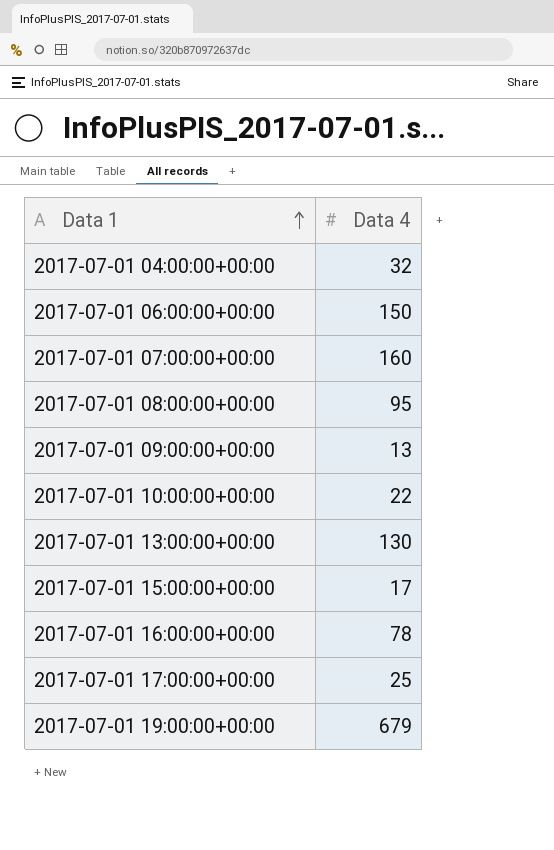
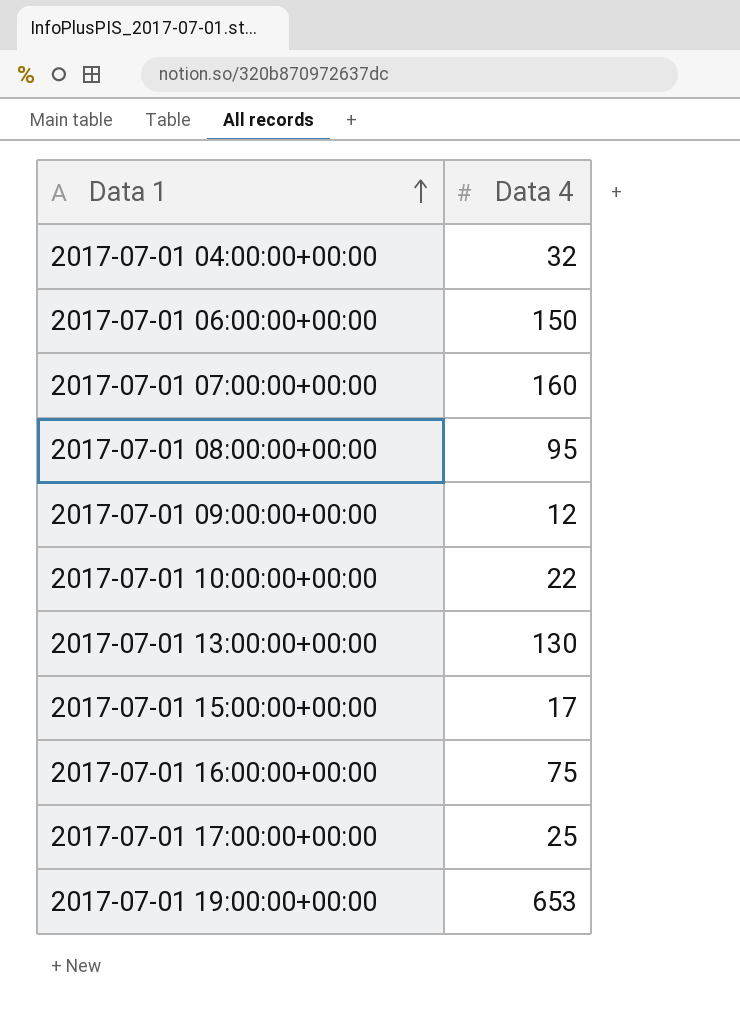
2017-07-01 09:00:00+00:00 | Data 4: 13 -> 12
2017-07-01 16:00:00+00:00 | Data 4: 78 -> 75
2017-07-01 19:00:00+00:00 | Data 4: 679 -> 653

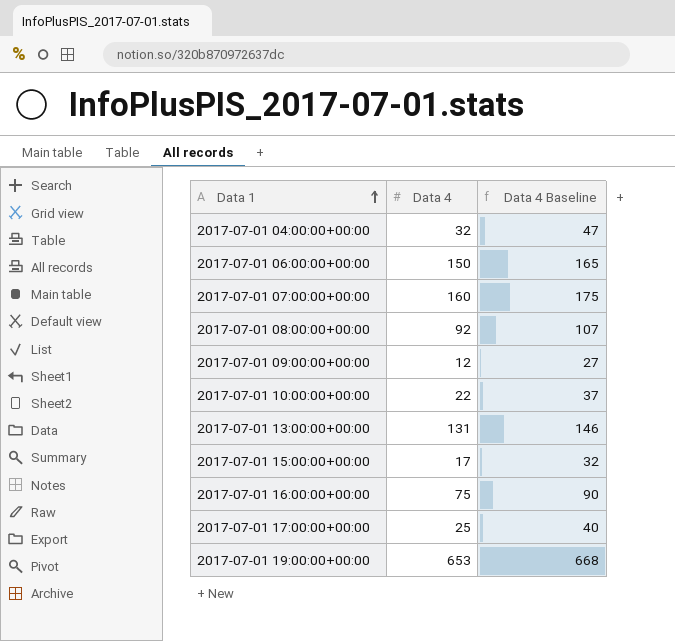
column Data 4 Baseline | formula: none -> [Data 4] + 15
2017-07-01 08:00:00+00:00 | Data 4: 95 -> 92
2017-07-01 13:00:00+00:00 | Data 4: 130 -> 131

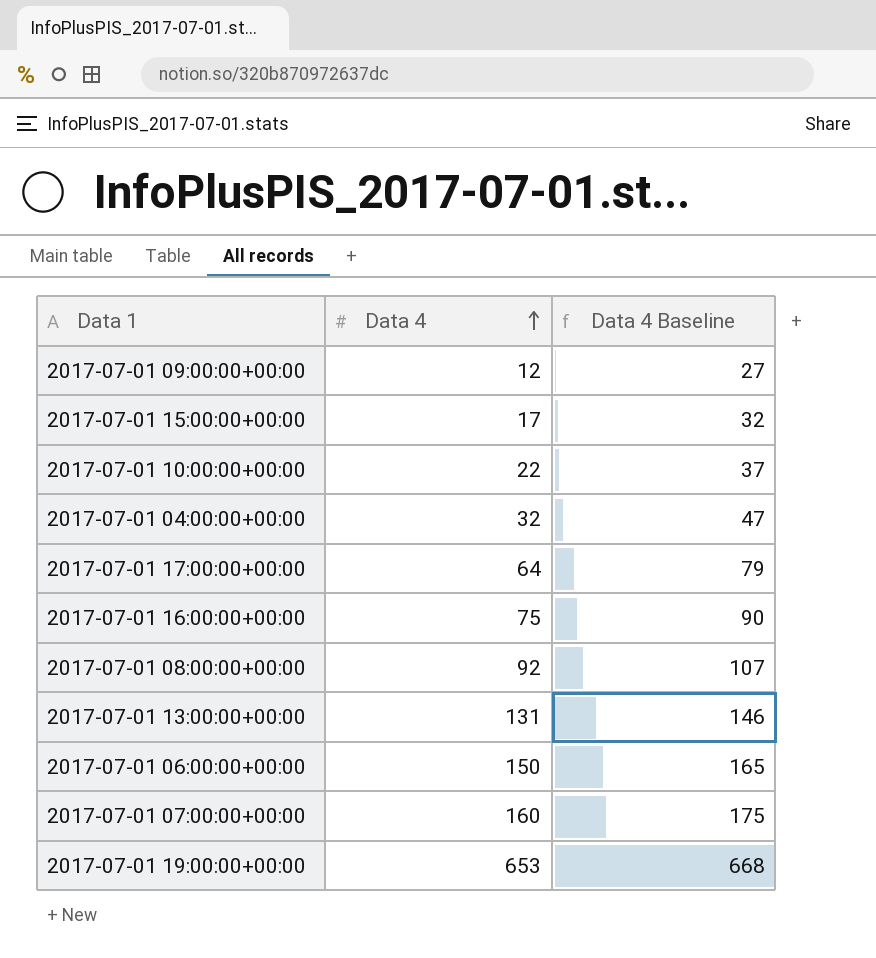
row order: Data 1 ascending -> Data 4 ascending
2017-07-01 17:00:00+00:00 | Data 4: 25 -> 64
2017-07-01 17:00:00+00:00 | Data 4 Baseline: 40 -> 79

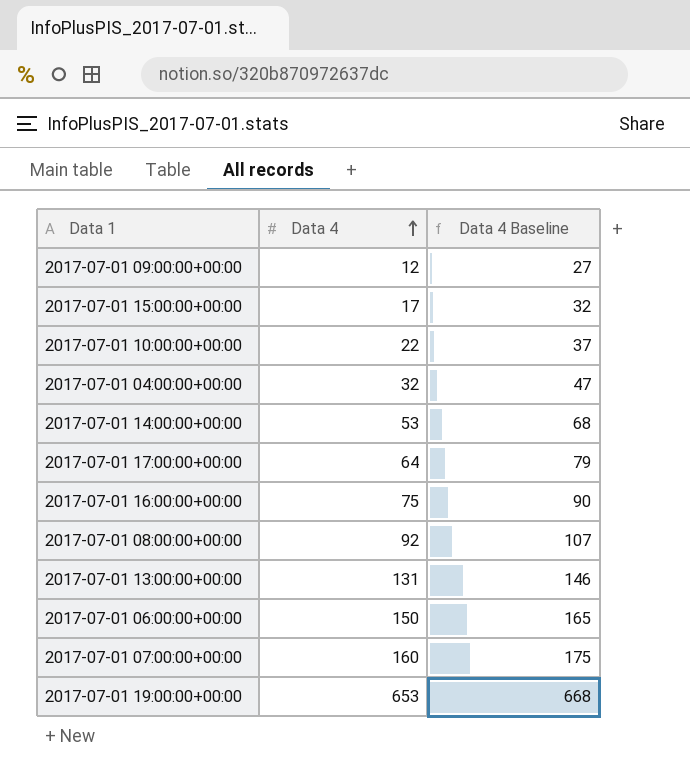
row 2017-07-01 14:00:00+00:00: none -> 53 | 68

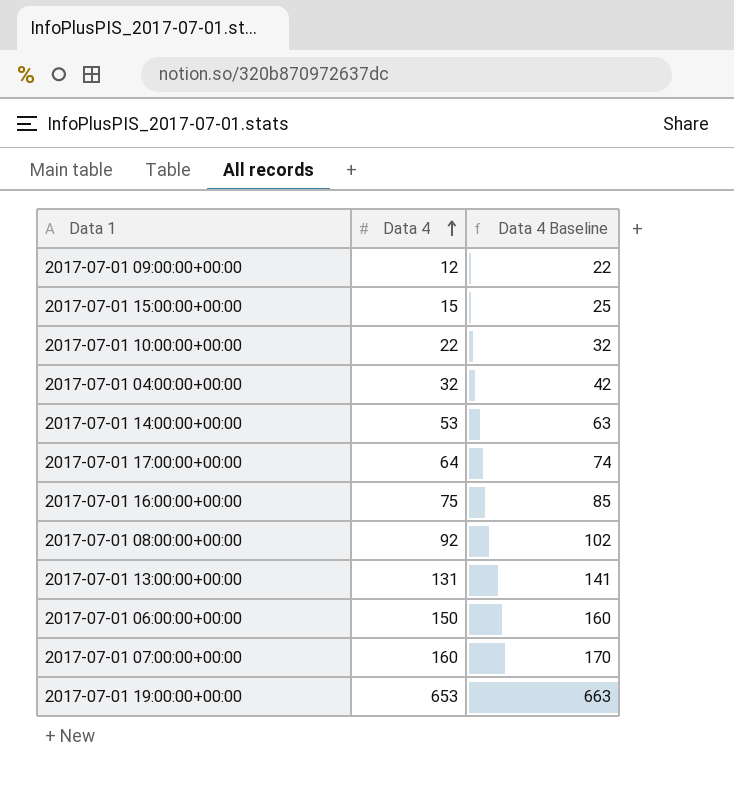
column Data 4 Baseline | formula: [Data 4] + 15 -> [Data 4] + 10
2017-07-01 15:00:00+00:00 | Data 4: 17 -> 15

